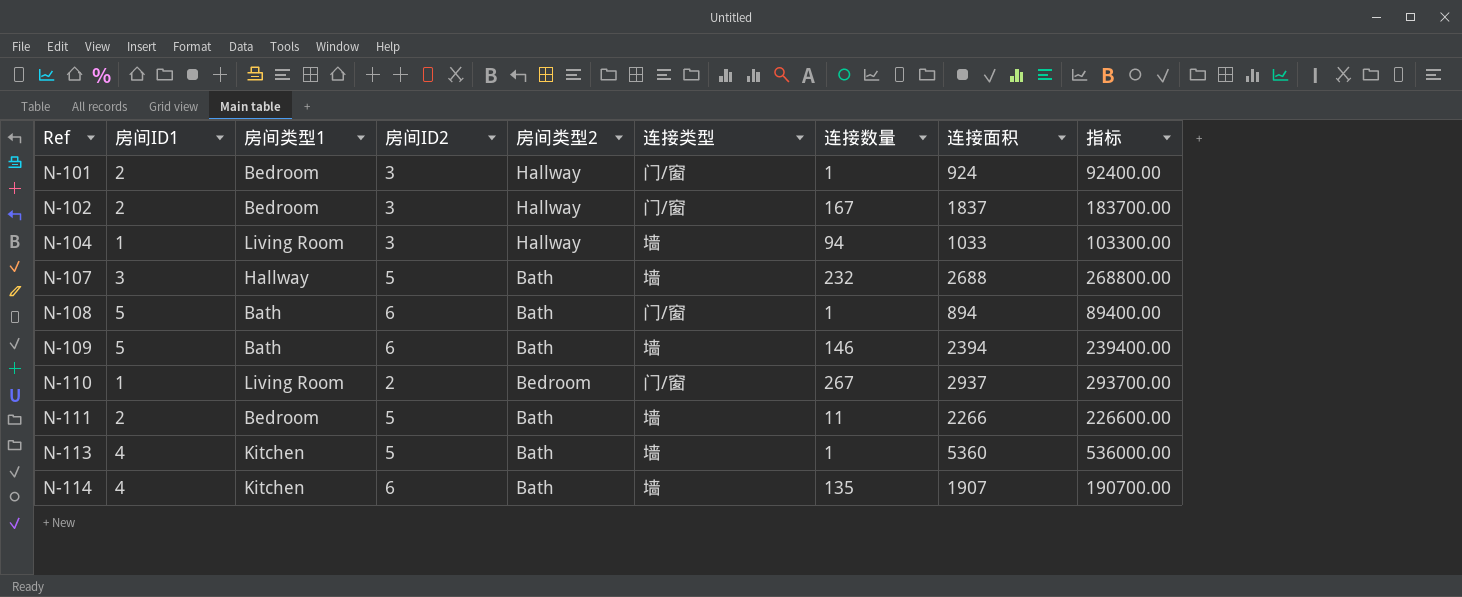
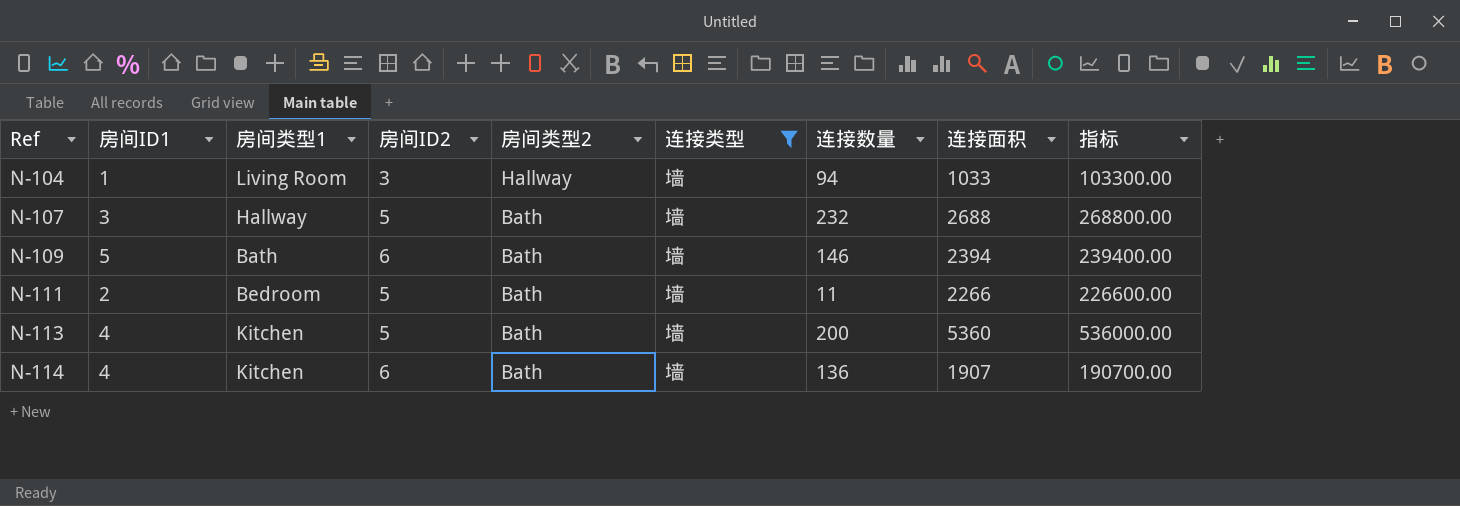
filter: none -> 连接类型 = 墙
N-113 | 连接数量: 1 -> 200
N-114 | 连接数量: 135 -> 136

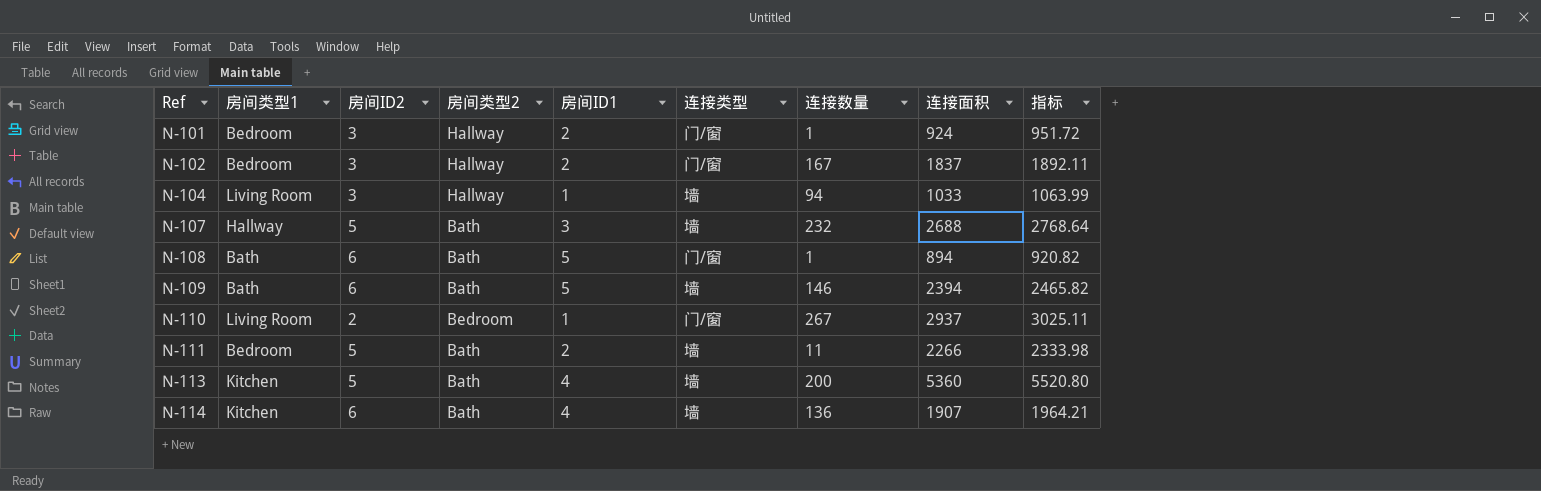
filter: 连接类型 = 墙 -> none
column 房间ID1 | position: 2 -> 5
column 指标 | formula: [连接面积] * 100 -> [连接面积] * 1.03

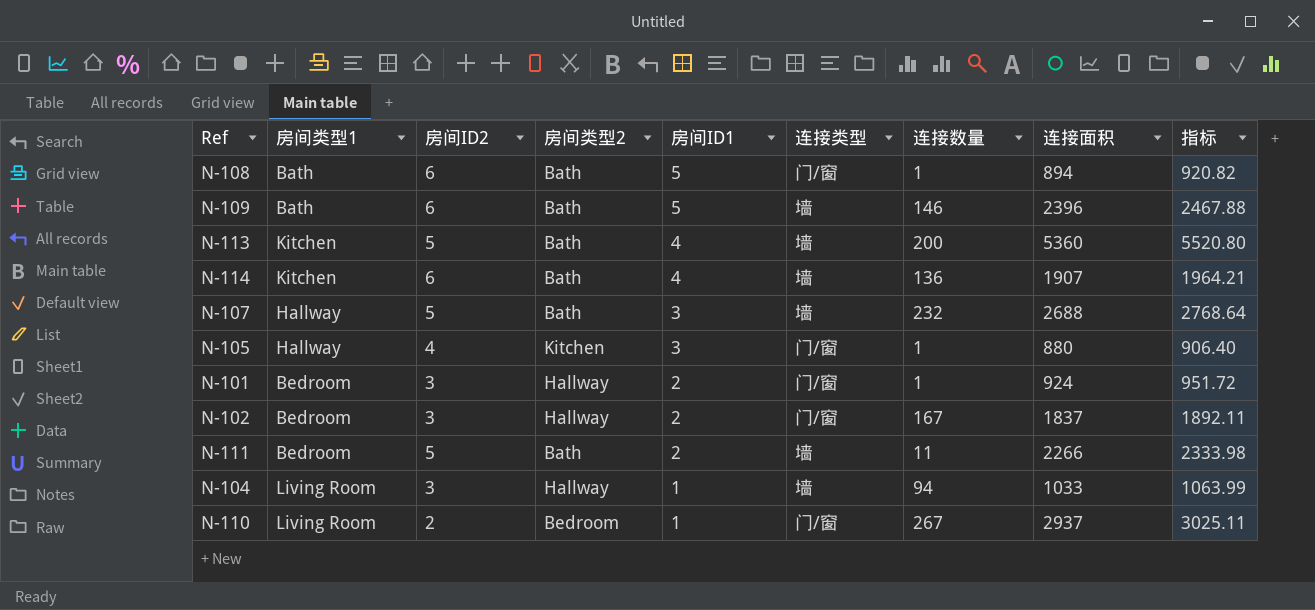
row order: Ref ascending -> 房间ID1 descending
N-109 | 连接面积: 2394 -> 2396
N-109 | 指标: 2465.82 -> 2467.88
row N-105: none -> Hallway | 4 | Kitchen | 3 | 门/窗 | 1 | 880 | 906.40

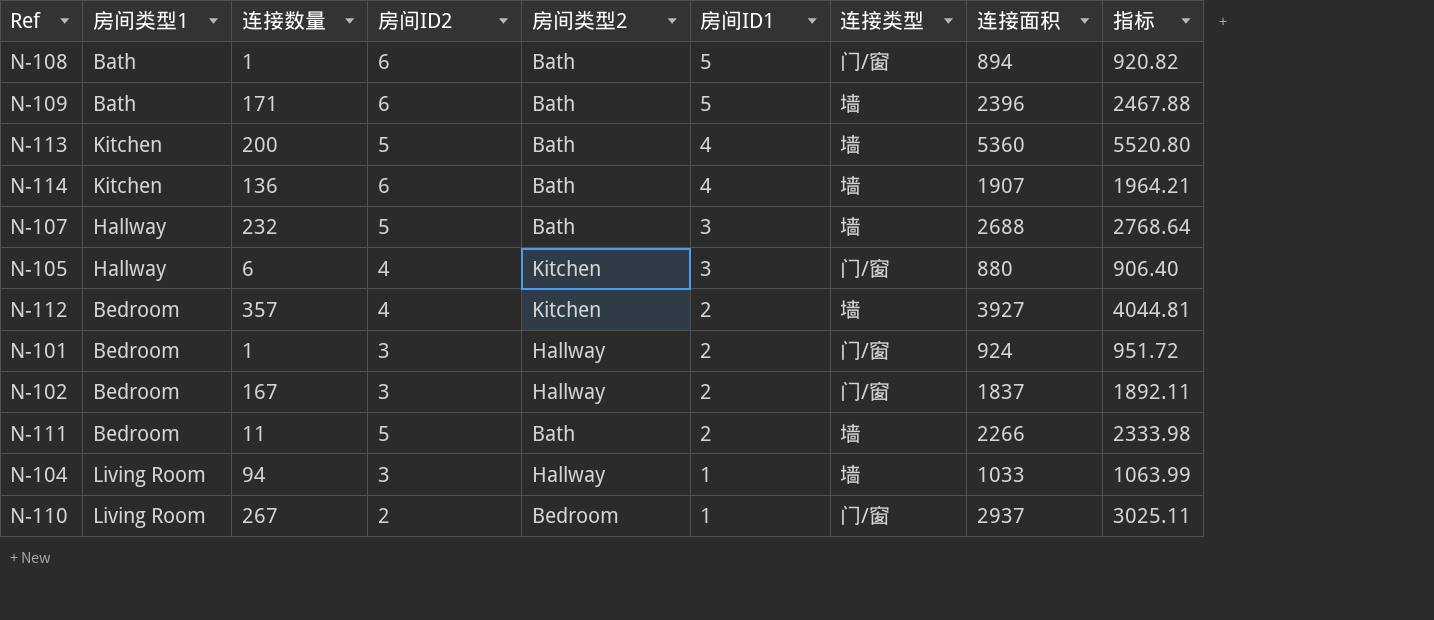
column 连接数量 | position: 7 -> 3
N-109 | 连接数量: 146 -> 171
N-105 | 连接数量: 1 -> 6
row N-112: none -> Bedroom | 357 | 4 | Kitchen | 2 | 墙 | 3927 | 4044.81

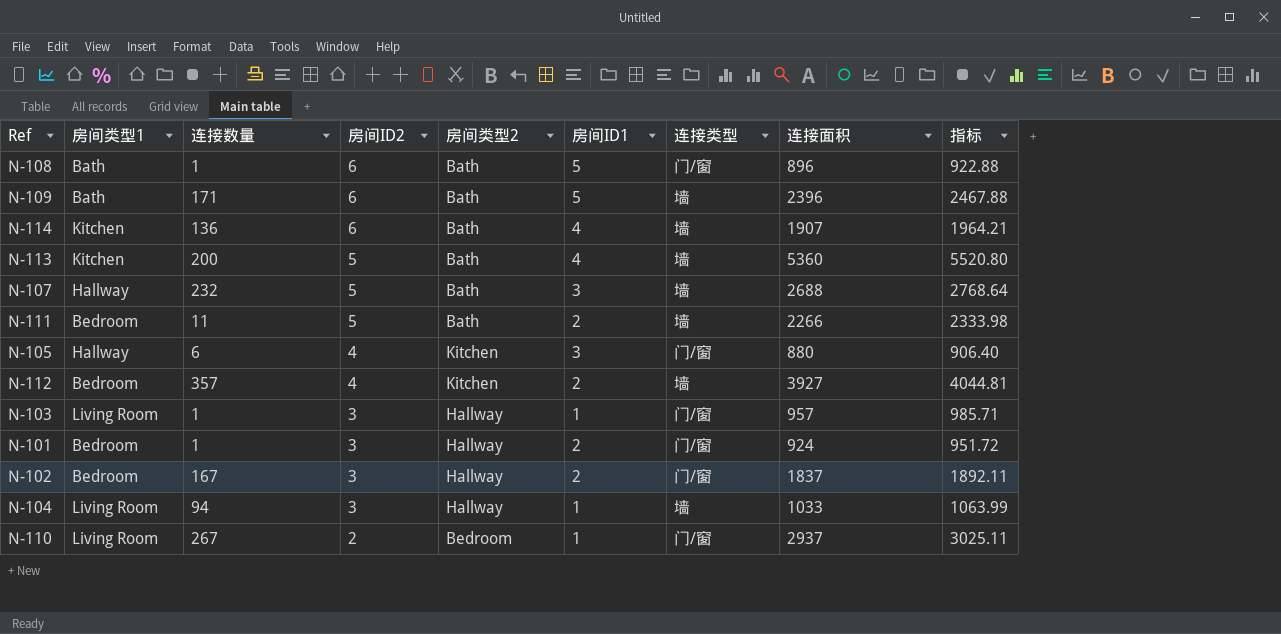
row order: 房间ID1 descending -> 房间ID2 descending
N-108 | 连接面积: 894 -> 896
N-108 | 指标: 920.82 -> 922.88
row N-103: none -> Living Room | 1 | 3 | Hallway | 1 | 门/窗 | 957 | 985.71

